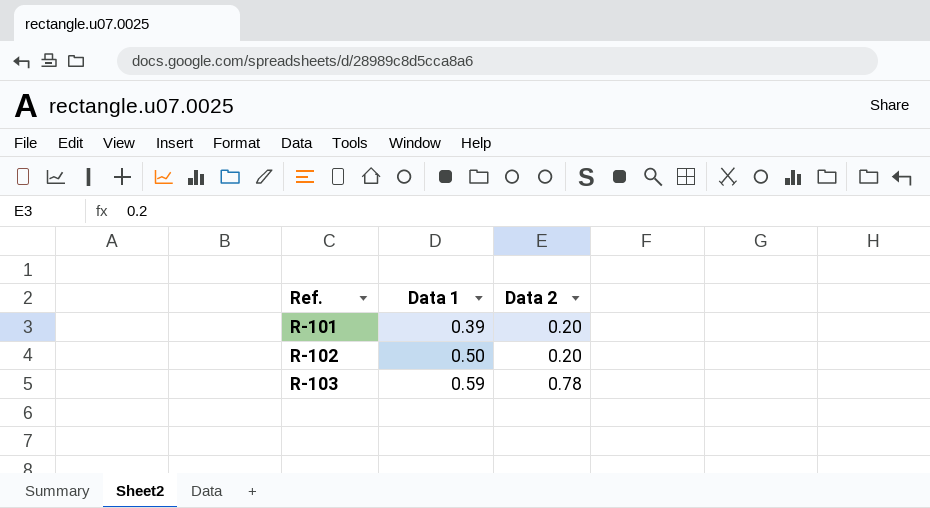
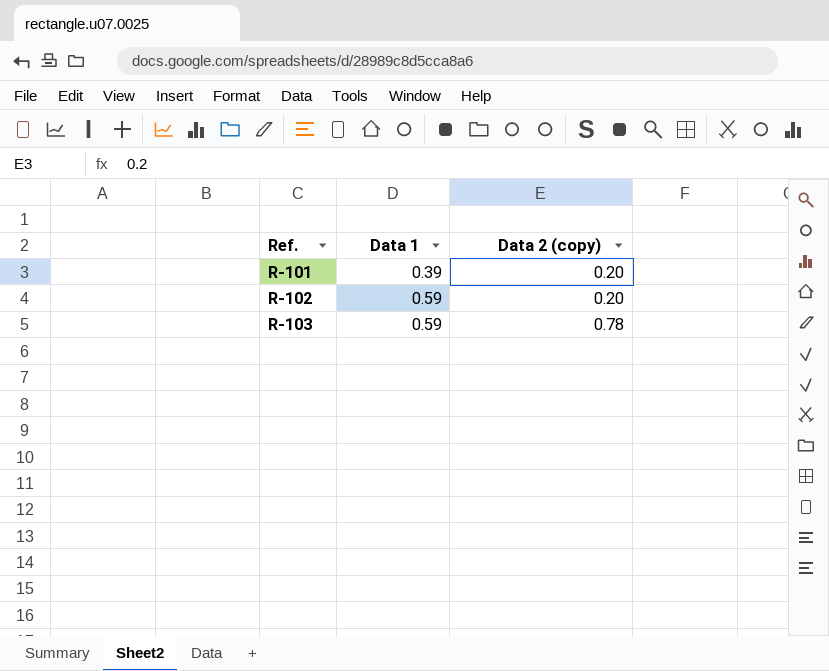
column name: Data 2 -> Data 2 (copy)
R-102 | Data 1: 0.50 -> 0.59

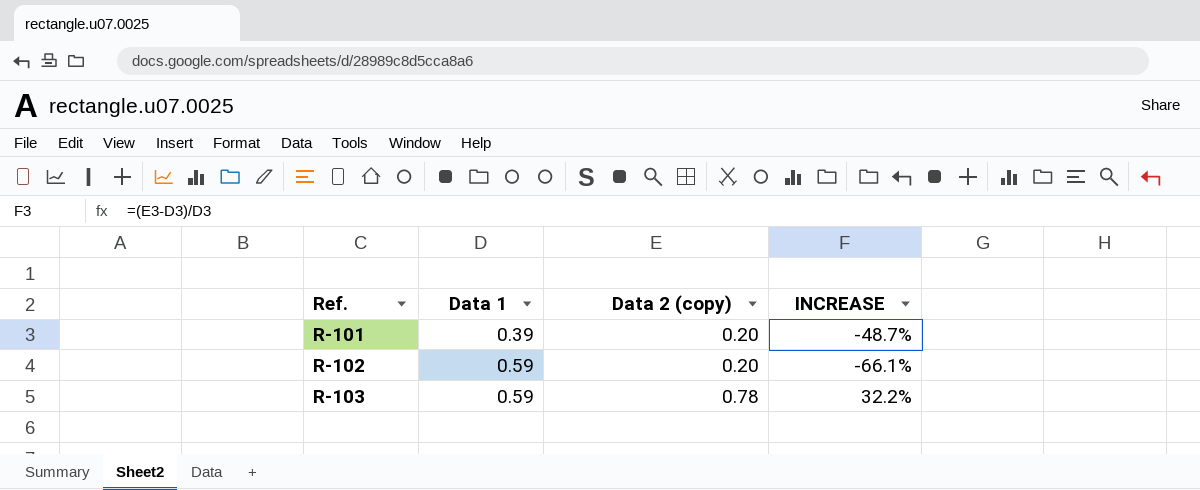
column INCREASE | formula: none -> ([Data 2 (copy)] - [Data 1]) / [Data 1]

